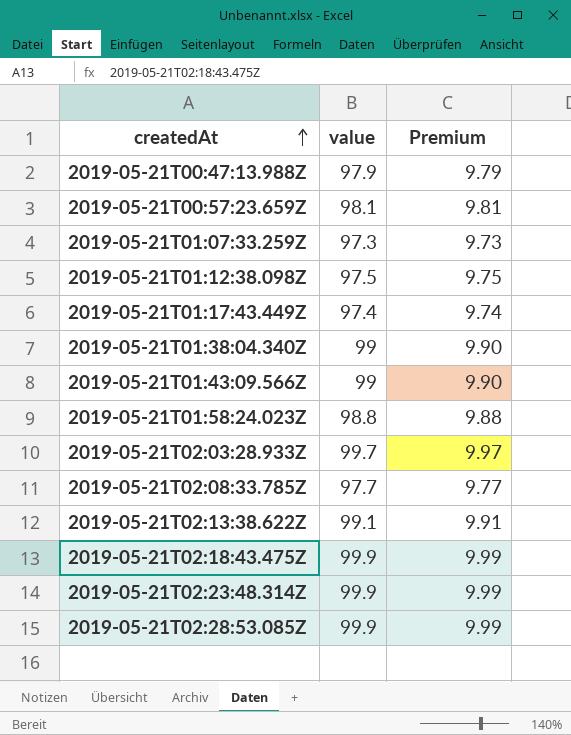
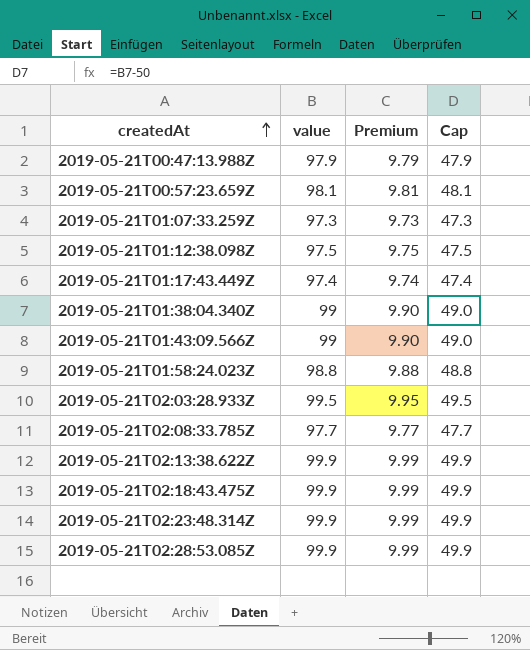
column Cap | formula: none -> [value] - 50
2019-05-21T02:03:28.933Z | value: 99.7 -> 99.5
2019-05-21T02:03:28.933Z | Premium: 9.97 -> 9.95
2019-05-21T02:13:38.622Z | value: 99.1 -> 99.9
2019-05-21T02:13:38.622Z | Premium: 9.91 -> 9.99

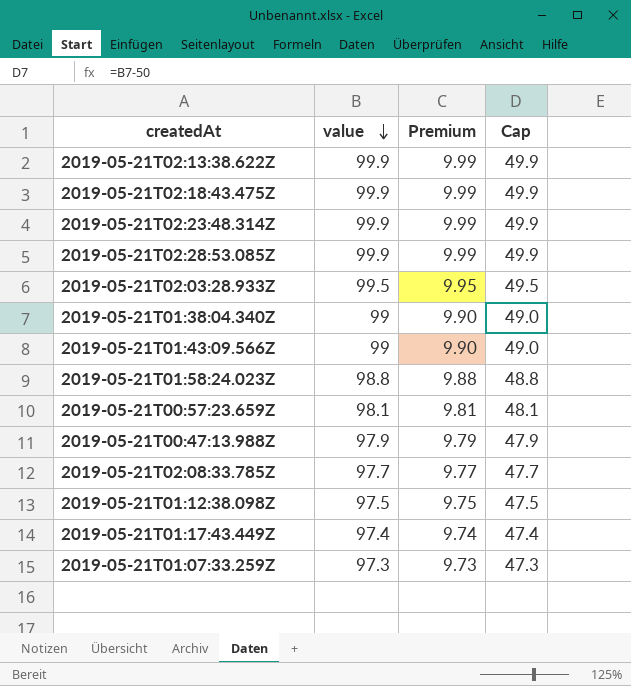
row order: createdAt ascending -> value descending

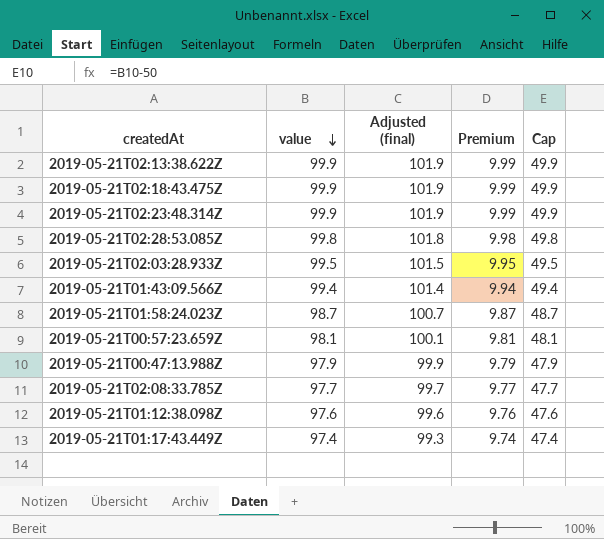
column Adjusted (final) | formula: none -> [value] * 1.02
row 2019-05-21T01:38:04.340Z: 99 | 9.90 | 49.0 -> none
row 2019-05-21T01:07:33.259Z: 97.3 | 9.73 | 47.3 -> none
2019-05-21T02:28:53.085Z | value: 99.9 -> 99.8
2019-05-21T02:28:53.085Z | Premium: 9.99 -> 9.98
2019-05-21T02:28:53.085Z | Cap: 49.9 -> 49.8
2019-05-21T01:43:09.566Z | value: 99 -> 99.4
2019-05-21T01:43:09.566Z | Premium: 9.90 -> 9.94
2019-05-21T01:43:09.566Z | Cap: 49.0 -> 49.4
2019-05-21T01:58:24.023Z | value: 98.8 -> 98.7
2019-05-21T01:58:24.023Z | Premium: 9.88 -> 9.87
2019-05-21T01:58:24.023Z | Cap: 48.8 -> 48.7
2019-05-21T01:12:38.098Z | value: 97.5 -> 97.6
2019-05-21T01:12:38.098Z | Premium: 9.75 -> 9.76
2019-05-21T01:12:38.098Z | Cap: 47.5 -> 47.6

